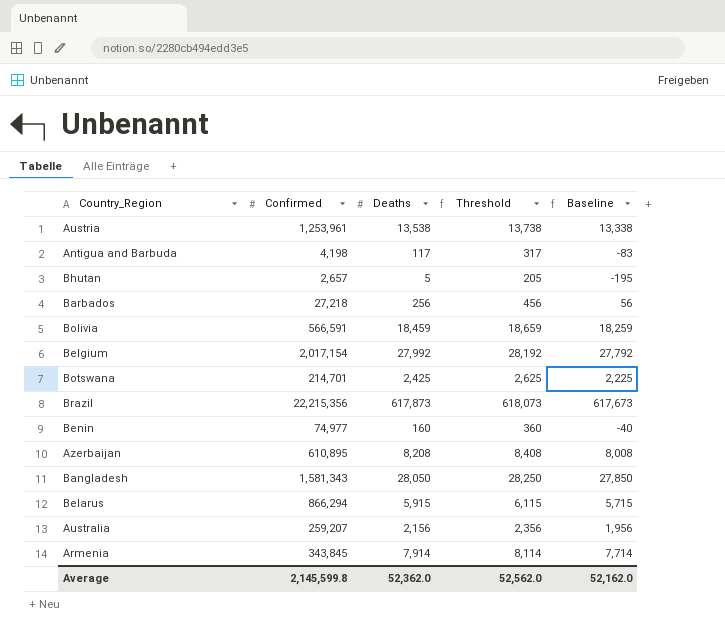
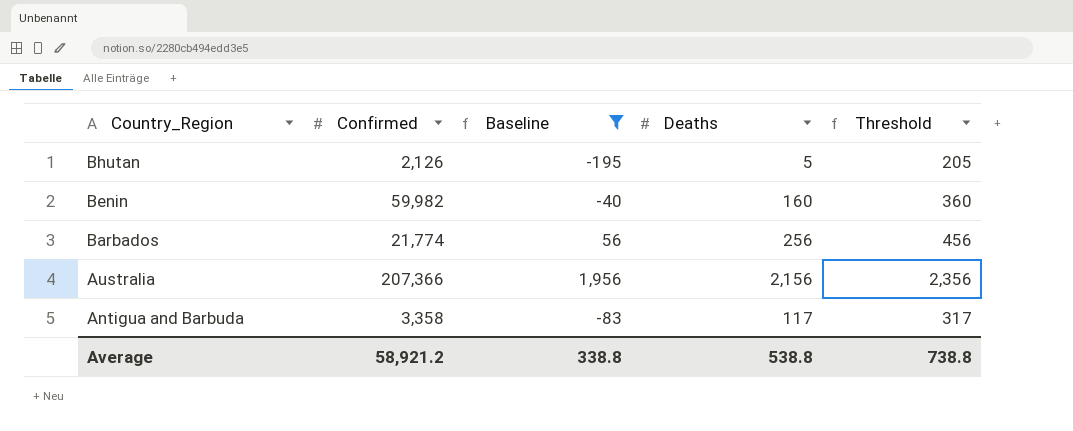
filter: none -> Baseline <= 1,956
row order: none -> Country_Region descending
column Baseline | position: 5 -> 3
Bhutan | Confirmed: 2,657 -> 2,126
Benin | Confirmed: 74,977 -> 59,982
Barbados | Confirmed: 27,218 -> 21,774
Australia | Confirmed: 259,207 -> 207,366
Antigua and Barbuda | Confirmed: 4,198 -> 3,358
Average | Confirmed: 2,145,599.8 -> 58,921.2
Average | Baseline: 52,162.0 -> 338.8
Average | Deaths: 52,362.0 -> 538.8
Average | Threshold: 52,562.0 -> 738.8

